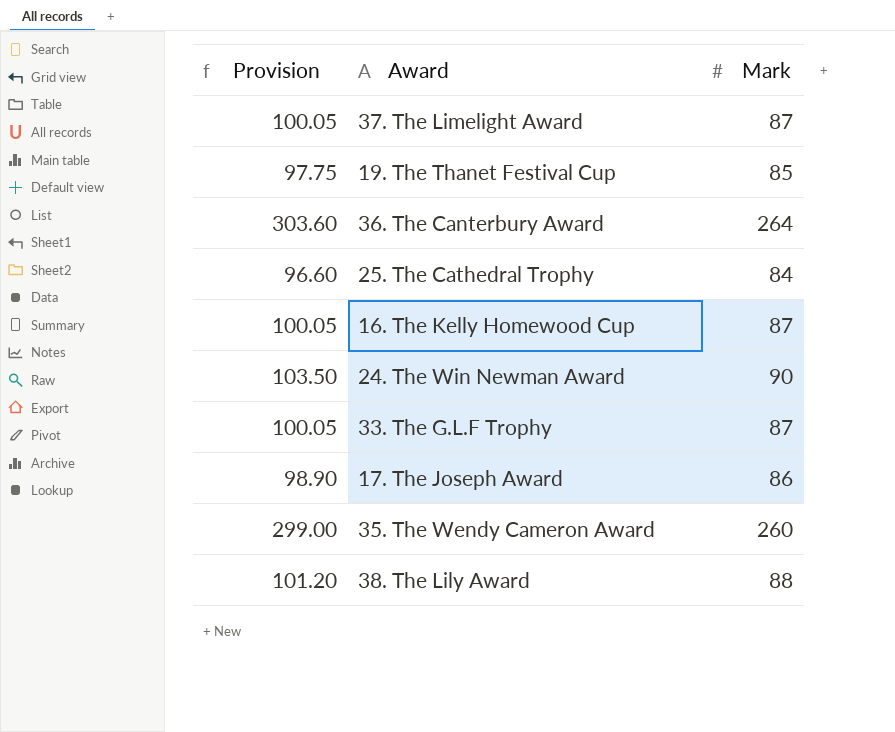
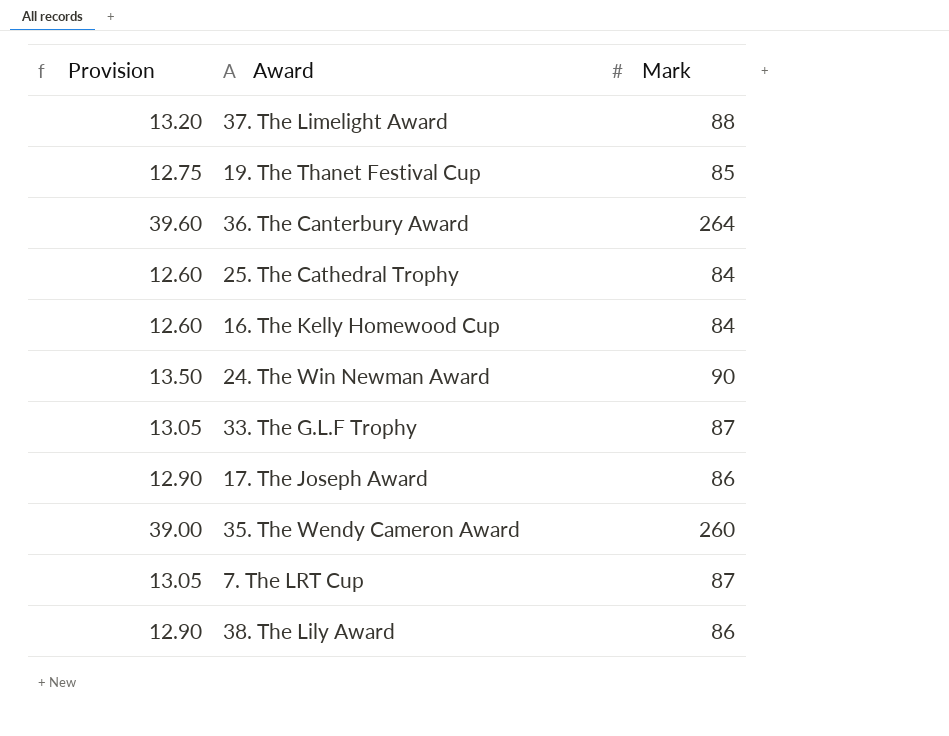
column Provision | formula: [Mark] * 1.15 -> [Mark] * 0.15
37. The Limelight Award | Mark: 87 -> 88
16. The Kelly Homewood Cup | Mark: 87 -> 84
row 7. The LRT Cup: none -> 13.05 | 87
38. The Lily Award | Mark: 88 -> 86

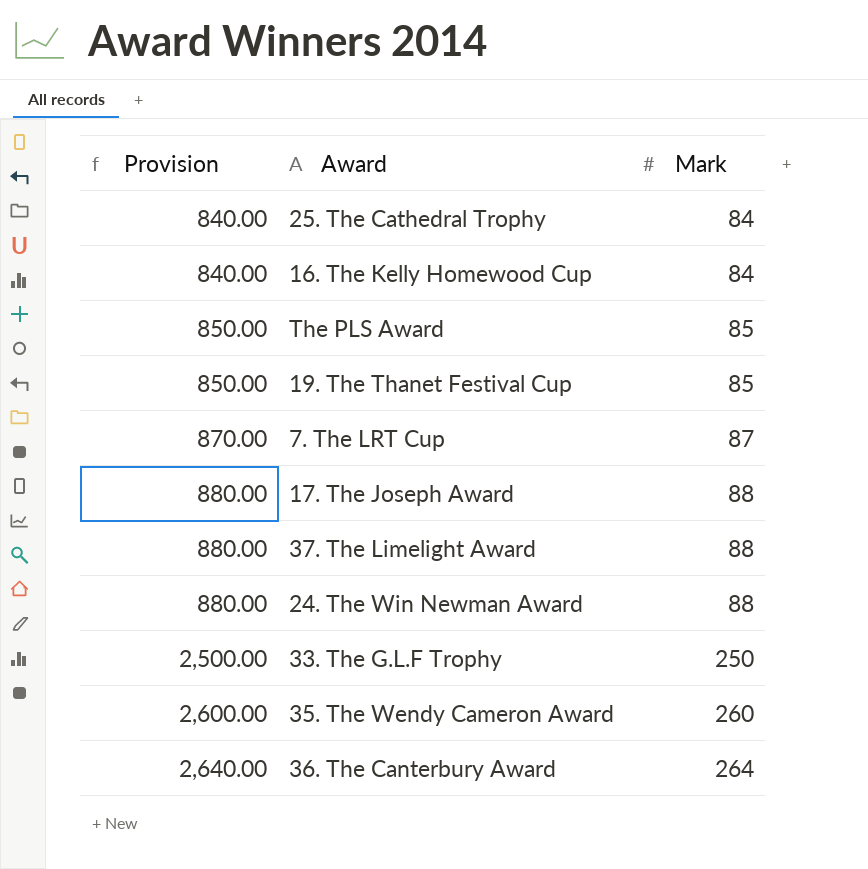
row order: none -> Provision ascending
column Provision | formula: [Mark] * 0.15 -> [Mark] * 10
row 38. The Lily Award: 12.90 | 86 -> none
row The PLS Award: none -> 850.00 | 85
17. The Joseph Award | Mark: 86 -> 88
24. The Win Newman Award | Mark: 90 -> 88
33. The G.L.F Trophy | Mark: 87 -> 250

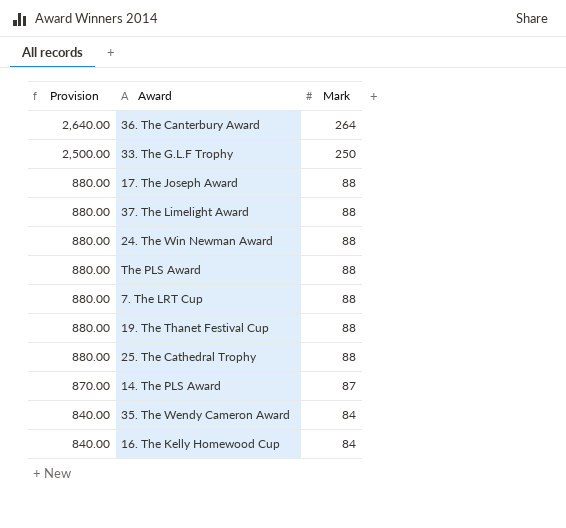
row order: Provision ascending -> Provision descending
The PLS Award | Provision: 850.00 -> 880.00
The PLS Award | Mark: 85 -> 88
7. The LRT Cup | Provision: 870.00 -> 880.00
7. The LRT Cup | Mark: 87 -> 88
19. The Thanet Festival Cup | Provision: 850.00 -> 880.00
19. The Thanet Festival Cup | Mark: 85 -> 88
25. The Cathedral Trophy | Provision: 840.00 -> 880.00
25. The Cathedral Trophy | Mark: 84 -> 88
row 14. The PLS Award: none -> 870.00 | 87
35. The Wendy Cameron Award | Provision: 2,600.00 -> 840.00
35. The Wendy Cameron Award | Mark: 260 -> 84

